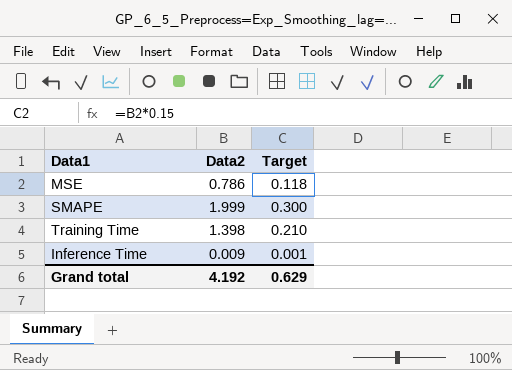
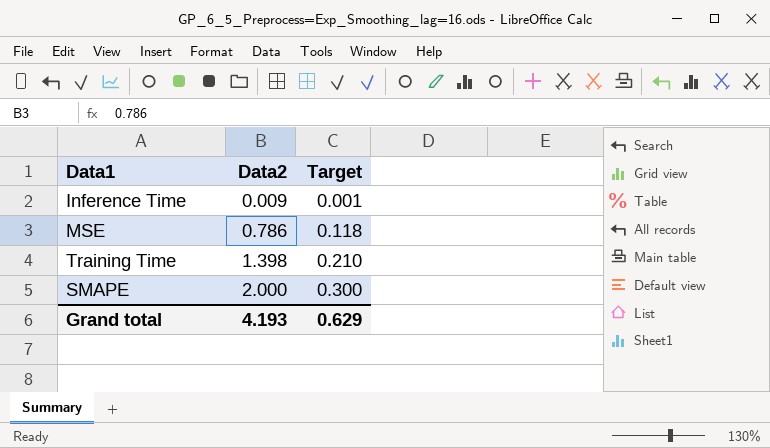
row order: none -> Data2 ascending
SMAPE | Data2: 1.999 -> 2.000
Grand total | Data2: 4.192 -> 4.193

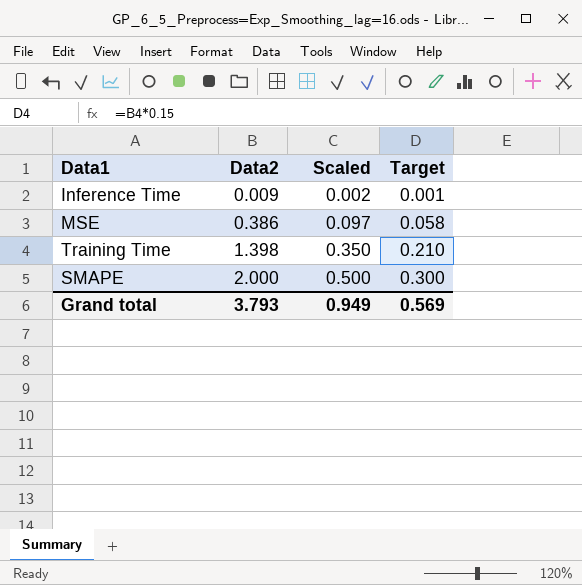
column Scaled | formula: none -> [Data2] * 0.25
MSE | Data2: 0.786 -> 0.386
MSE | Target: 0.118 -> 0.058
Grand total | Data2: 4.193 -> 3.793
Grand total | Target: 0.629 -> 0.569

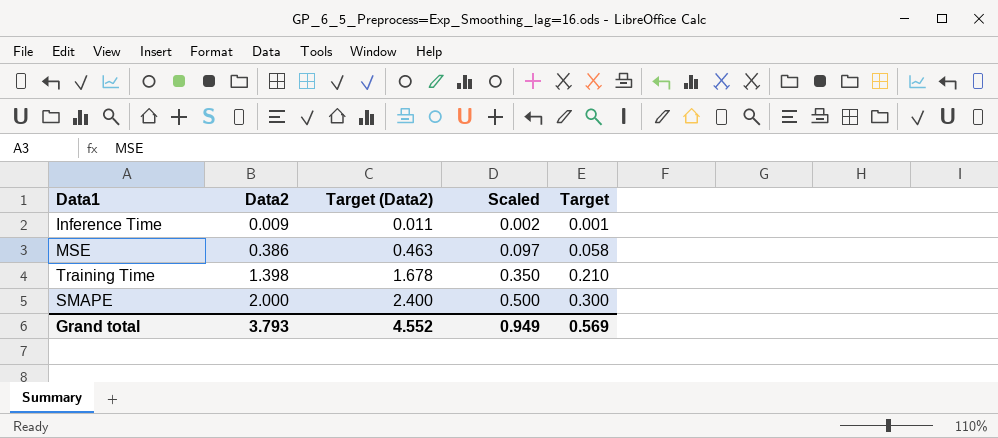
column Target (Data2) | formula: none -> [Data2] * 1.2

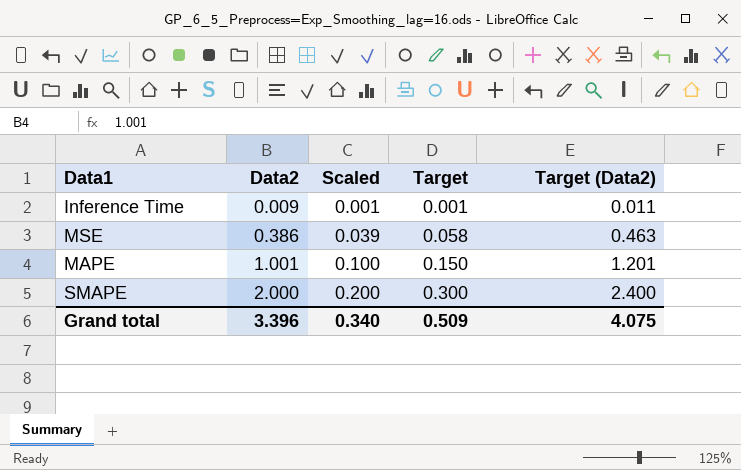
column Scaled | formula: [Data2] * 0.25 -> [Data2] * 0.1
column Target (Data2) | position: 3 -> 5
row Training Time: 1.398 | 1.678 | 0.350 | 0.210 -> none
row MAPE: none -> 1.001 | 0.100 | 0.150 | 1.201
Grand total | Data2: 3.793 -> 3.396
Grand total | Scaled: 0.949 -> 0.340
Grand total | Target: 0.569 -> 0.509
Grand total | Target (Data2): 4.552 -> 4.075

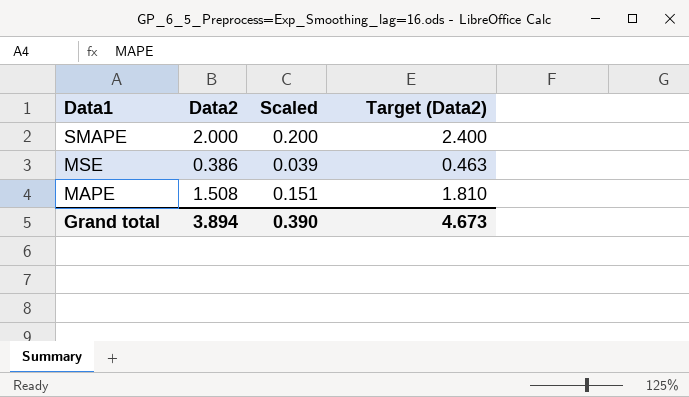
row order: Data2 ascending -> Data1 descending
column Target | formula: [Data2] * 0.15 -> none
row Inference Time: 0.009 | 0.001 | 0.001 | 0.011 -> none
MAPE | Data2: 1.001 -> 1.508
MAPE | Scaled: 0.100 -> 0.151
MAPE | Target (Data2): 1.201 -> 1.810
Grand total | Data2: 3.396 -> 3.894
Grand total | Scaled: 0.340 -> 0.390
Grand total | Target (Data2): 4.075 -> 4.673

